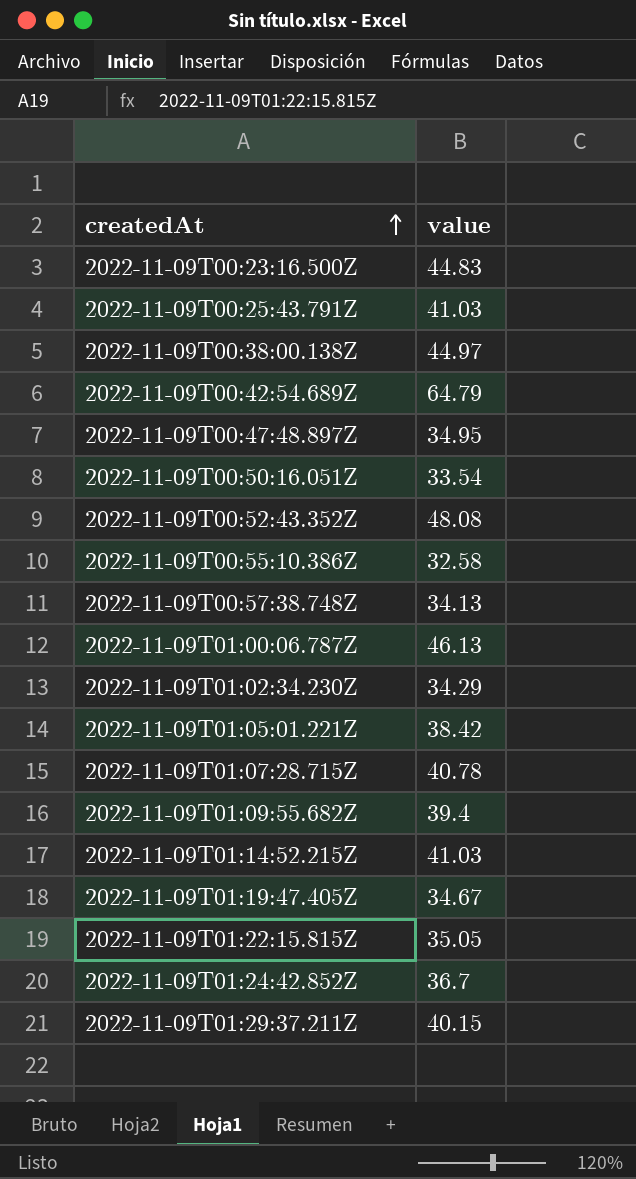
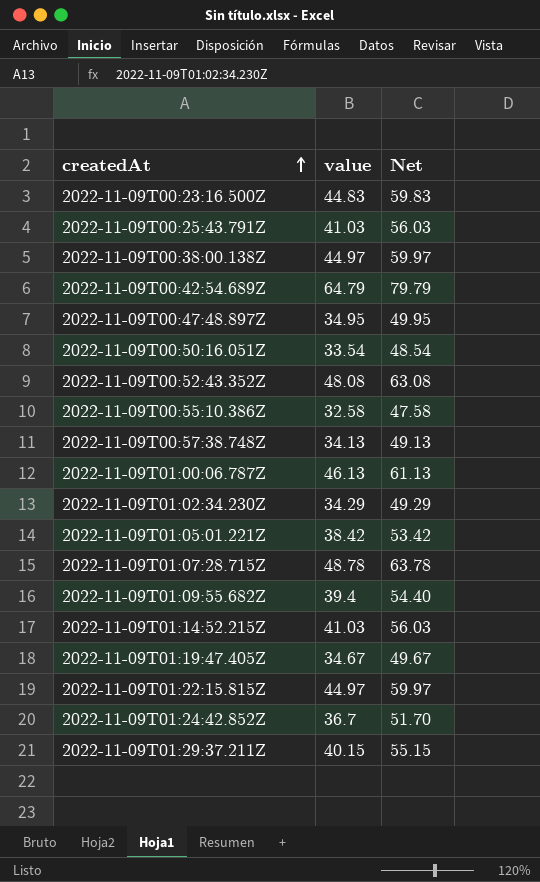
column Net | formula: none -> [value] + 15
2022-11-09T01:07:28.715Z | value: 40.78 -> 48.78
2022-11-09T01:22:15.815Z | value: 35.05 -> 44.97

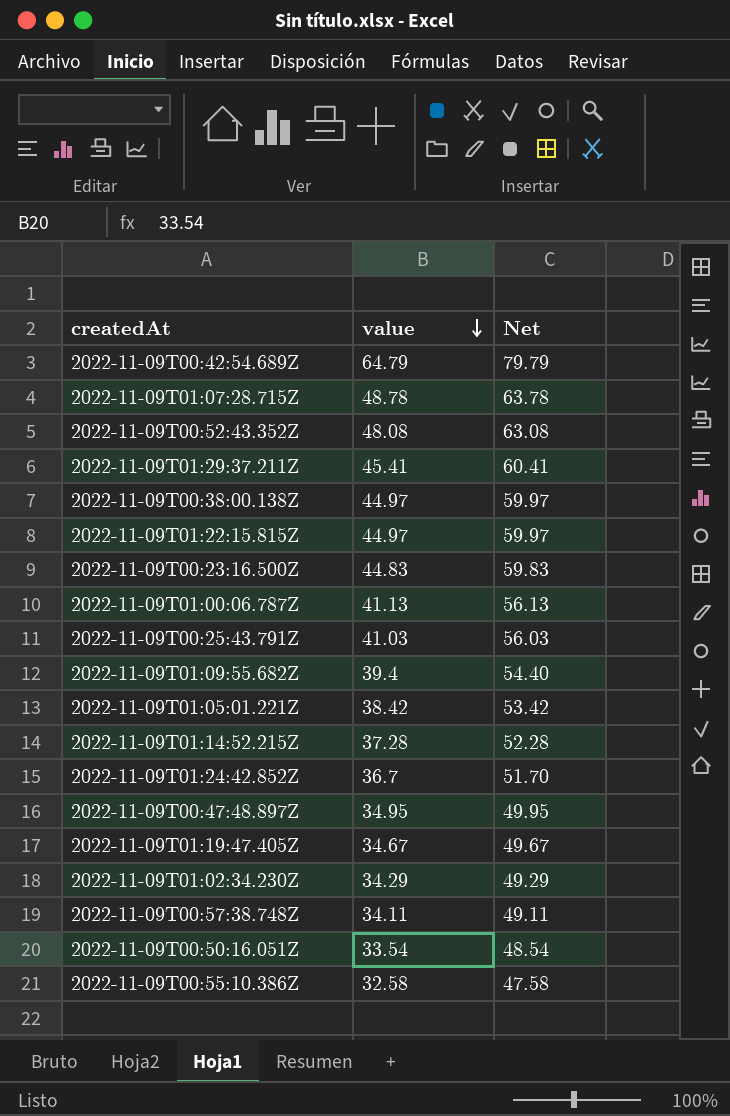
row order: createdAt ascending -> value descending
2022-11-09T01:29:37.211Z | value: 40.15 -> 45.41
2022-11-09T01:29:37.211Z | Net: 55.15 -> 60.41
2022-11-09T01:00:06.787Z | value: 46.13 -> 41.13
2022-11-09T01:00:06.787Z | Net: 61.13 -> 56.13
2022-11-09T01:14:52.215Z | value: 41.03 -> 37.28
2022-11-09T01:14:52.215Z | Net: 56.03 -> 52.28
2022-11-09T00:57:38.748Z | value: 34.13 -> 34.11
2022-11-09T00:57:38.748Z | Net: 49.13 -> 49.11

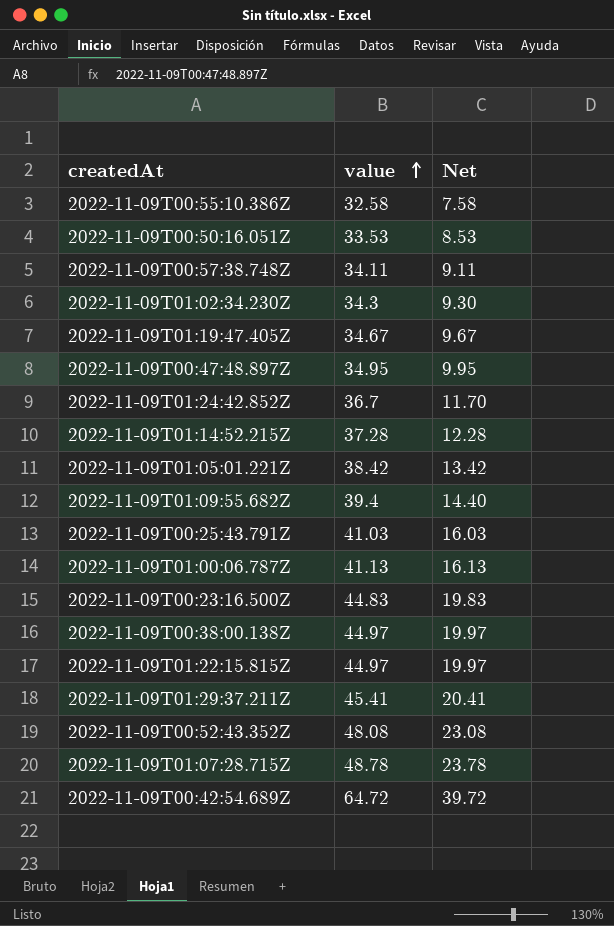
row order: value descending -> value ascending
column Net | formula: [value] + 15 -> [value] - 25
2022-11-09T00:50:16.051Z | value: 33.54 -> 33.53
2022-11-09T01:02:34.230Z | value: 34.29 -> 34.3
2022-11-09T00:42:54.689Z | value: 64.79 -> 64.72

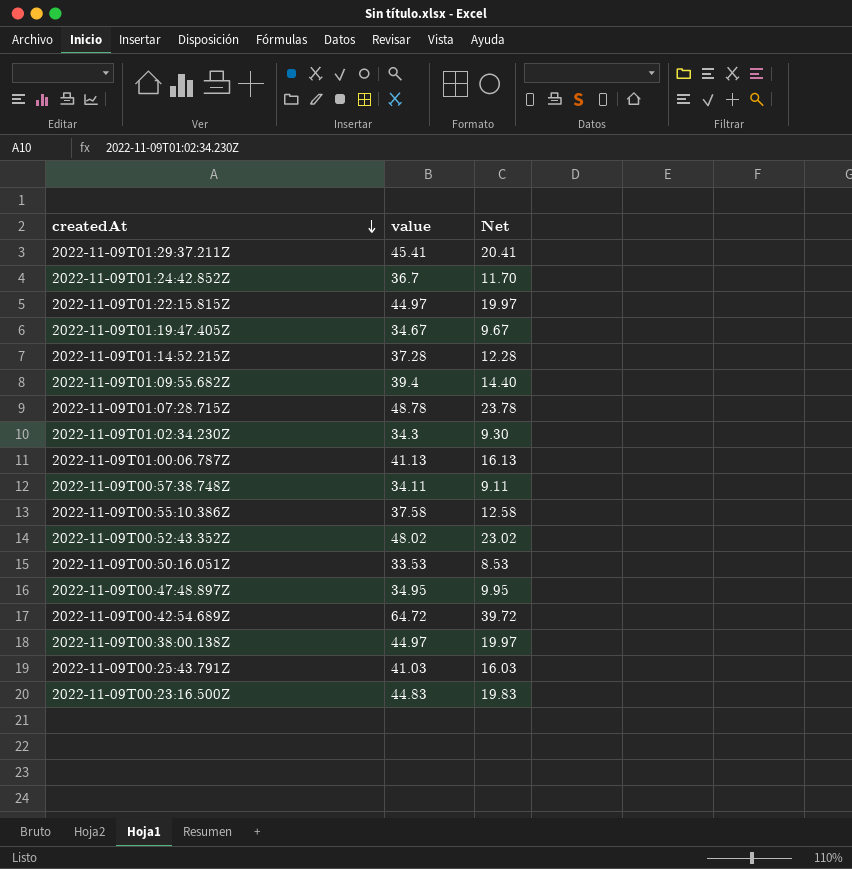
row order: value ascending -> createdAt descending
row 2022-11-09T01:05:01.221Z: 38.42 | 13.42 -> none
2022-11-09T00:55:10.386Z | value: 32.58 -> 37.58
2022-11-09T00:55:10.386Z | Net: 7.58 -> 12.58
2022-11-09T00:52:43.352Z | value: 48.08 -> 48.02
2022-11-09T00:52:43.352Z | Net: 23.08 -> 23.02

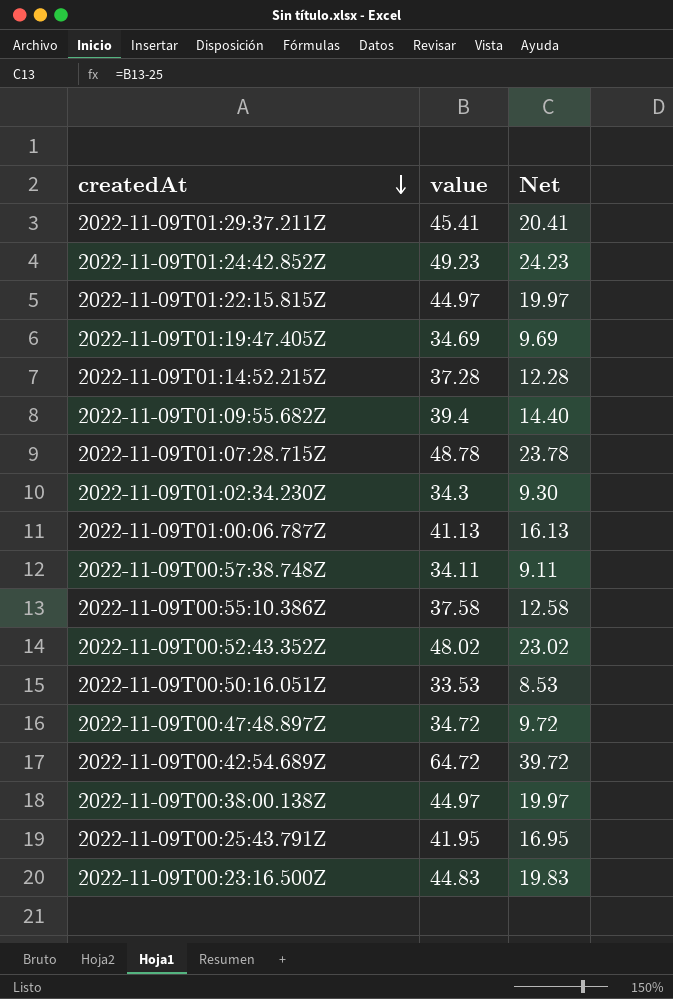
2022-11-09T01:24:42.852Z | value: 36.7 -> 49.23
2022-11-09T01:24:42.852Z | Net: 11.70 -> 24.23
2022-11-09T01:19:47.405Z | value: 34.67 -> 34.69
2022-11-09T01:19:47.405Z | Net: 9.67 -> 9.69
2022-11-09T00:47:48.897Z | value: 34.95 -> 34.72
2022-11-09T00:47:48.897Z | Net: 9.95 -> 9.72
2022-11-09T00:25:43.791Z | value: 41.03 -> 41.95
2022-11-09T00:25:43.791Z | Net: 16.03 -> 16.95

